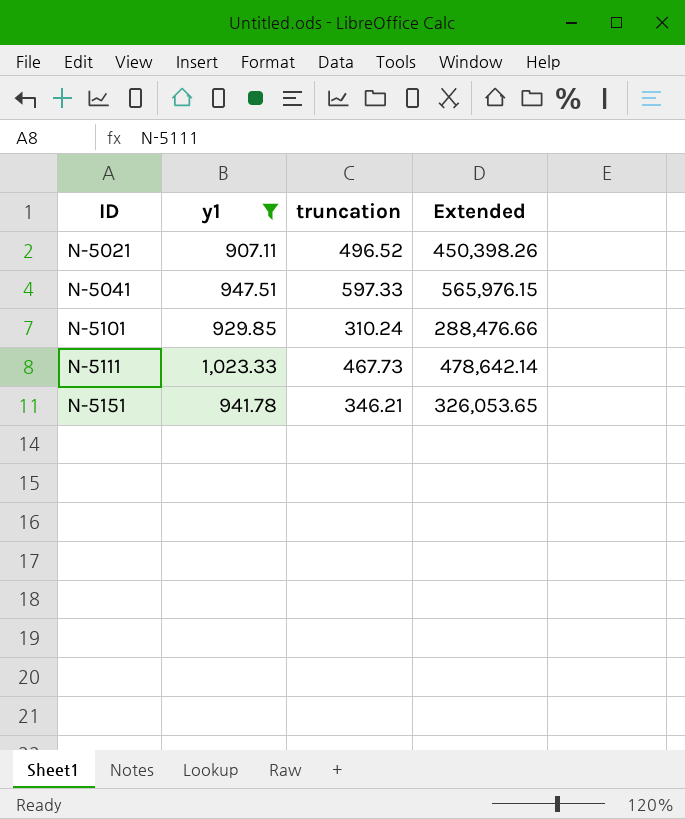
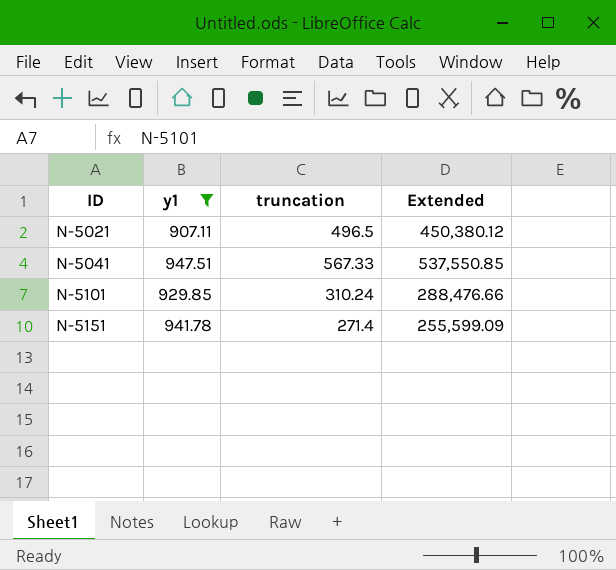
row N-5111: 1,023.33 | 467.73 | 478,642.14 -> none
N-5021 | truncation: 496.52 -> 496.5
N-5021 | Extended: 450,398.26 -> 450,380.12
N-5041 | truncation: 597.33 -> 567.33
N-5041 | Extended: 565,976.15 -> 537,550.85
N-5151 | truncation: 346.21 -> 271.4
N-5151 | Extended: 326,053.65 -> 255,599.09

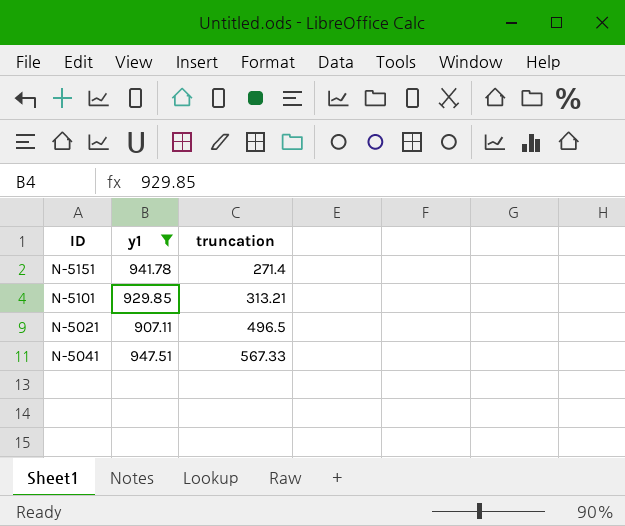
row order: ID ascending -> truncation ascending
column Extended | formula: [y1] * [truncation] -> none
N-5101 | truncation: 310.24 -> 313.21

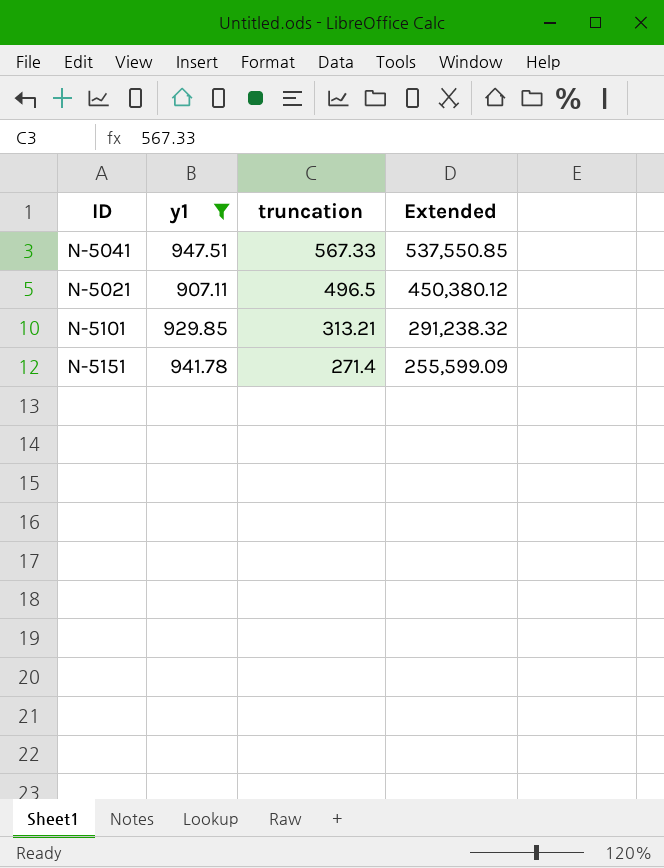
row order: truncation ascending -> truncation descending
column Extended | formula: none -> [y1] * [truncation]

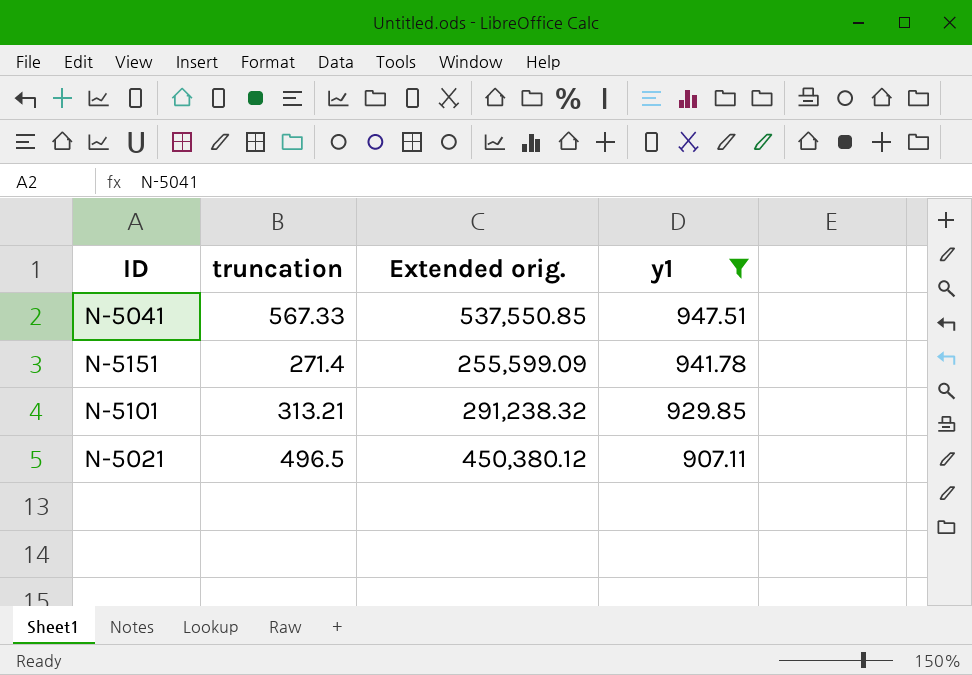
row order: truncation descending -> y1 descending
column name: Extended -> Extended orig.
column y1 | position: 2 -> 4

